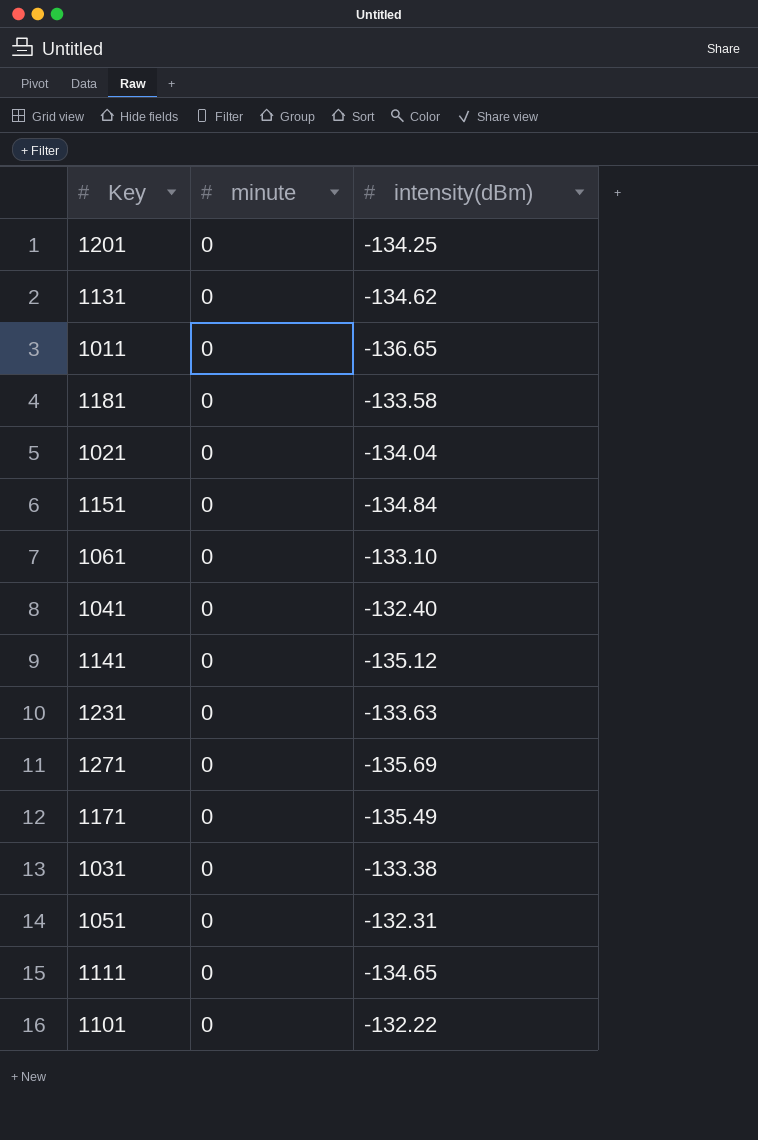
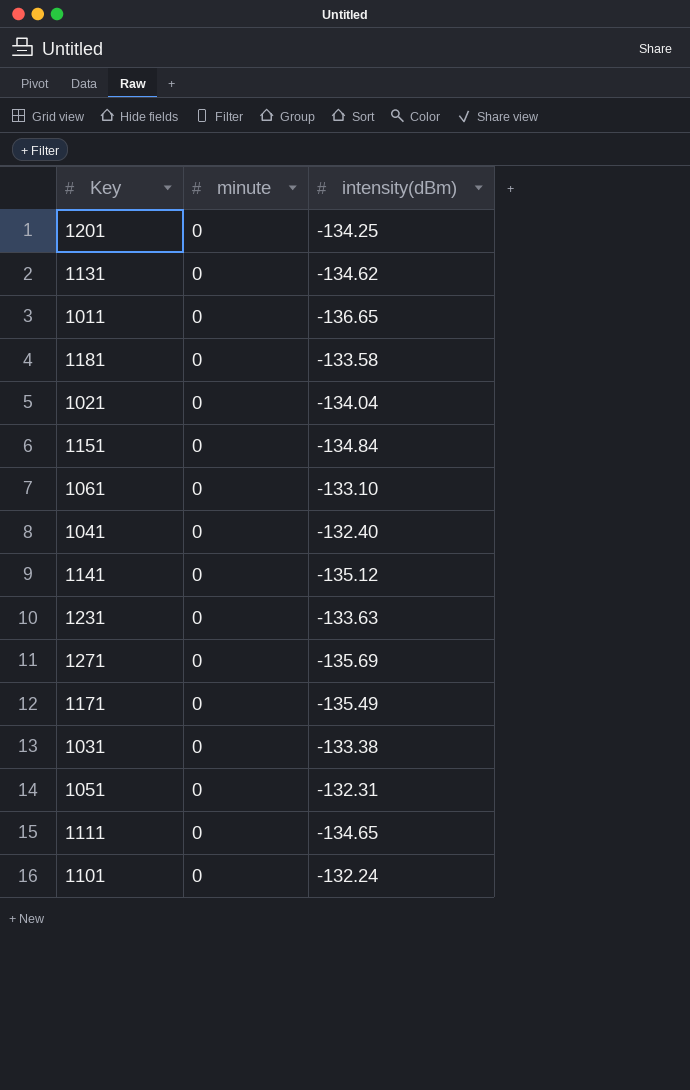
1101 | intensity(dBm): -132.22 -> -132.24

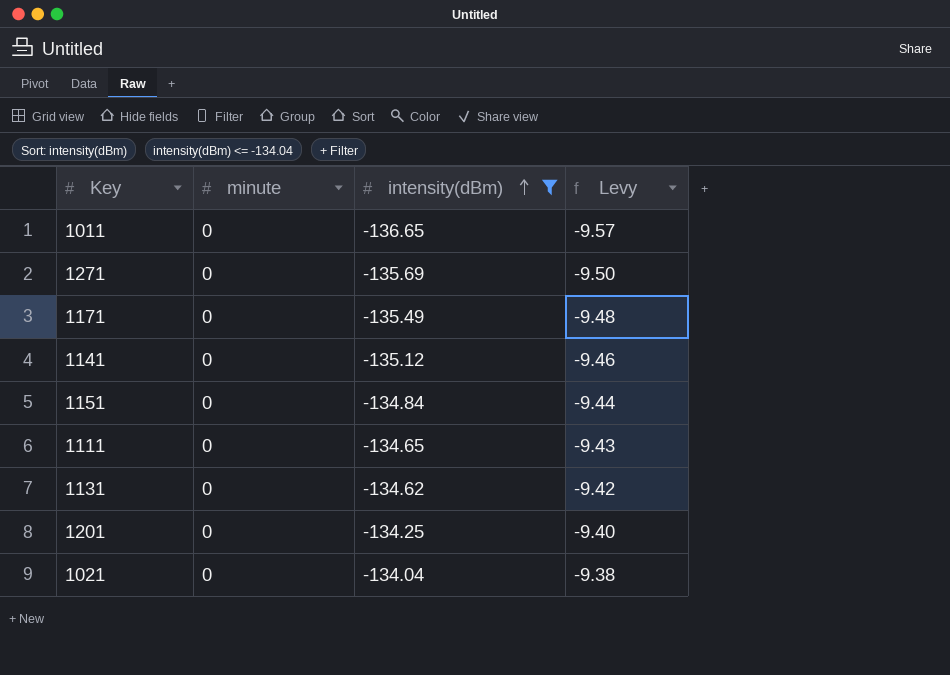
filter: none -> intensity(dBm) <= -134.04
row order: none -> intensity(dBm) ascending
column Levy | formula: none -> [intensity(dBm)] * 0.07

